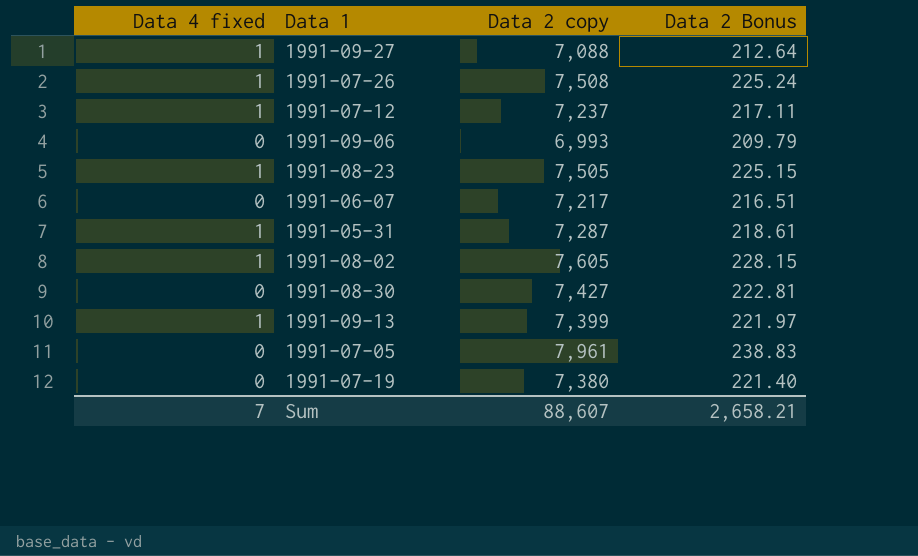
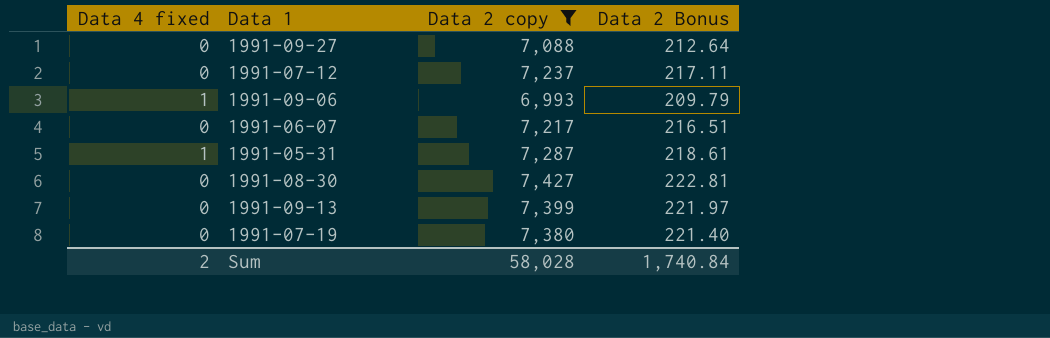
filter: none -> Data 2 copy <= 7,427
1991-09-27 | Data 4 fixed: 1 -> 0
1991-07-12 | Data 4 fixed: 1 -> 0
1991-09-06 | Data 4 fixed: 0 -> 1
1991-09-13 | Data 4 fixed: 1 -> 0
Sum | Data 4 fixed: 7 -> 2
Sum | Data 2 copy: 88,607 -> 58,028
Sum | Data 2 Bonus: 2,658.21 -> 1,740.84

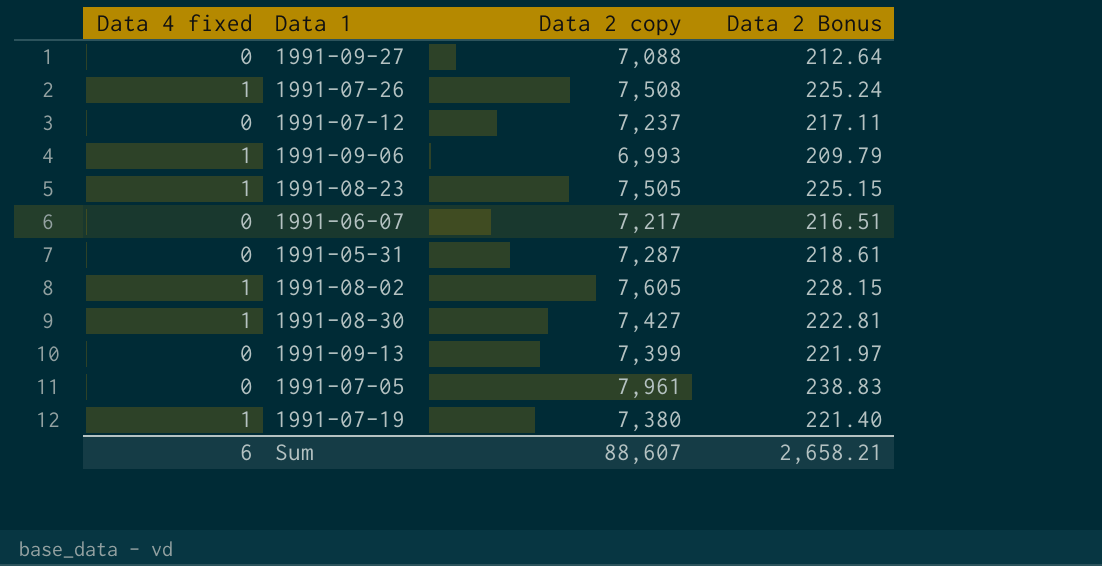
filter: Data 2 copy <= 7,427 -> none
1991-05-31 | Data 4 fixed: 1 -> 0
1991-08-30 | Data 4 fixed: 0 -> 1
1991-07-19 | Data 4 fixed: 0 -> 1
Sum | Data 4 fixed: 2 -> 6
Sum | Data 2 copy: 58,028 -> 88,607
Sum | Data 2 Bonus: 1,740.84 -> 2,658.21

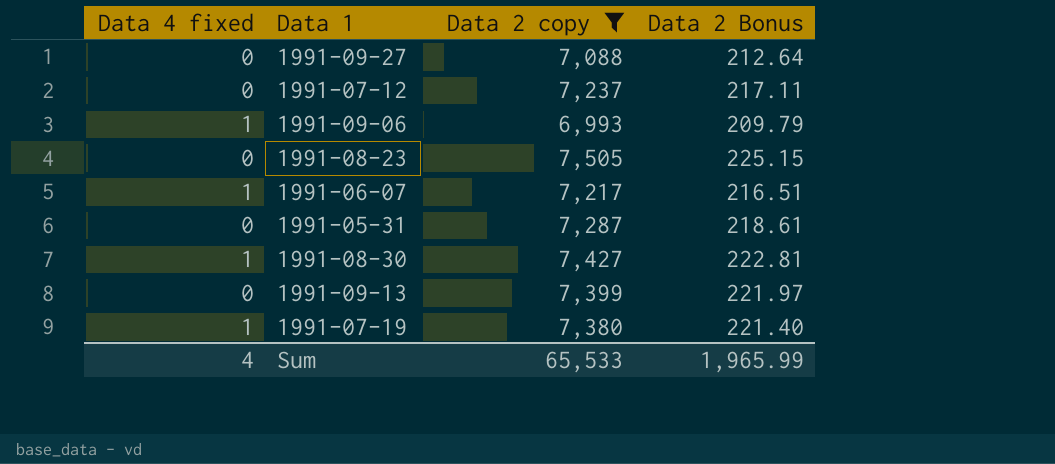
filter: none -> Data 2 copy <= 7,505
1991-08-23 | Data 4 fixed: 1 -> 0
1991-06-07 | Data 4 fixed: 0 -> 1
Sum | Data 4 fixed: 6 -> 4
Sum | Data 2 copy: 88,607 -> 65,533
Sum | Data 2 Bonus: 2,658.21 -> 1,965.99

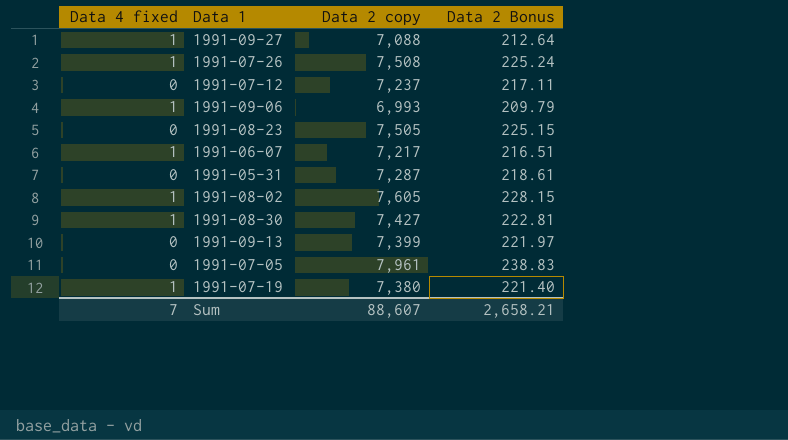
filter: Data 2 copy <= 7,505 -> none
1991-09-27 | Data 4 fixed: 0 -> 1
Sum | Data 4 fixed: 4 -> 7
Sum | Data 2 copy: 65,533 -> 88,607
Sum | Data 2 Bonus: 1,965.99 -> 2,658.21

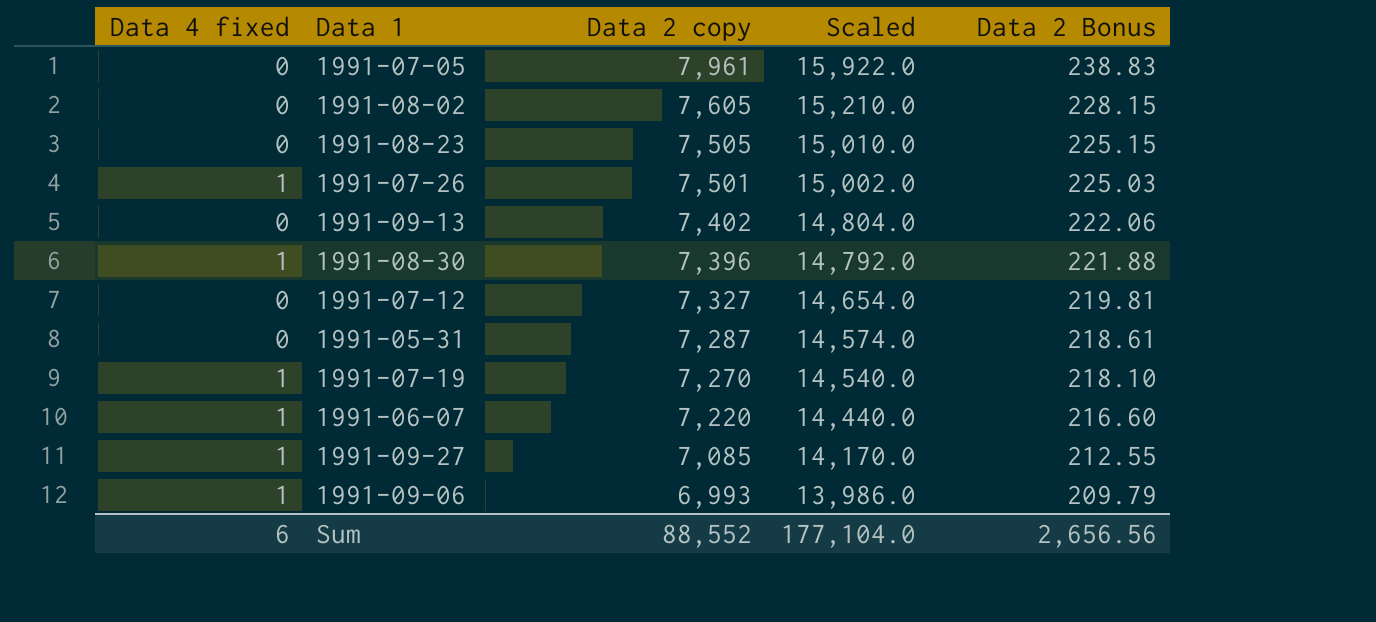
row order: none -> Data 2 copy descending
column Scaled | formula: none -> [Data 2 copy] * 2
1991-08-02 | Data 4 fixed: 1 -> 0
1991-07-26 | Data 2 copy: 7,508 -> 7,501
1991-07-26 | Data 2 Bonus: 225.24 -> 225.03
1991-09-13 | Data 2 copy: 7,399 -> 7,402
1991-09-13 | Data 2 Bonus: 221.97 -> 222.06
1991-08-30 | Data 2 copy: 7,427 -> 7,396
1991-08-30 | Data 2 Bonus: 222.81 -> 221.88
1991-07-12 | Data 2 copy: 7,237 -> 7,327
1991-07-12 | Data 2 Bonus: 217.11 -> 219.81
1991-07-19 | Data 2 copy: 7,380 -> 7,270
1991-07-19 | Data 2 Bonus: 221.40 -> 218.10
1991-06-07 | Data 2 copy: 7,217 -> 7,220
1991-06-07 | Data 2 Bonus: 216.51 -> 216.60
1991-09-27 | Data 2 copy: 7,088 -> 7,085
1991-09-27 | Data 2 Bonus: 212.64 -> 212.55
Sum | Data 4 fixed: 7 -> 6
Sum | Data 2 copy: 88,607 -> 88,552
Sum | Data 2 Bonus: 2,658.21 -> 2,656.56

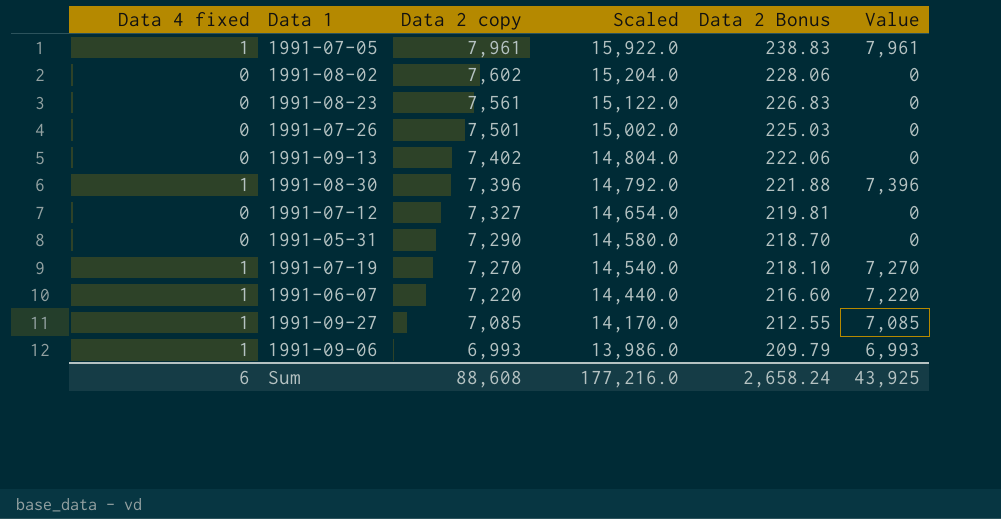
column Value | formula: none -> [Data 4 fixed] * [Data 2 copy]
1991-07-05 | Data 4 fixed: 0 -> 1
1991-08-02 | Data 2 copy: 7,605 -> 7,602
1991-08-02 | Scaled: 15,210.0 -> 15,204.0
1991-08-02 | Data 2 Bonus: 228.15 -> 228.06
1991-08-23 | Data 2 copy: 7,505 -> 7,561
1991-08-23 | Scaled: 15,010.0 -> 15,122.0
1991-08-23 | Data 2 Bonus: 225.15 -> 226.83
1991-07-26 | Data 4 fixed: 1 -> 0
1991-05-31 | Data 2 copy: 7,287 -> 7,290
1991-05-31 | Scaled: 14,574.0 -> 14,580.0
1991-05-31 | Data 2 Bonus: 218.61 -> 218.70
Sum | Data 2 copy: 88,552 -> 88,608
Sum | Scaled: 177,104.0 -> 177,216.0
Sum | Data 2 Bonus: 2,656.56 -> 2,658.24

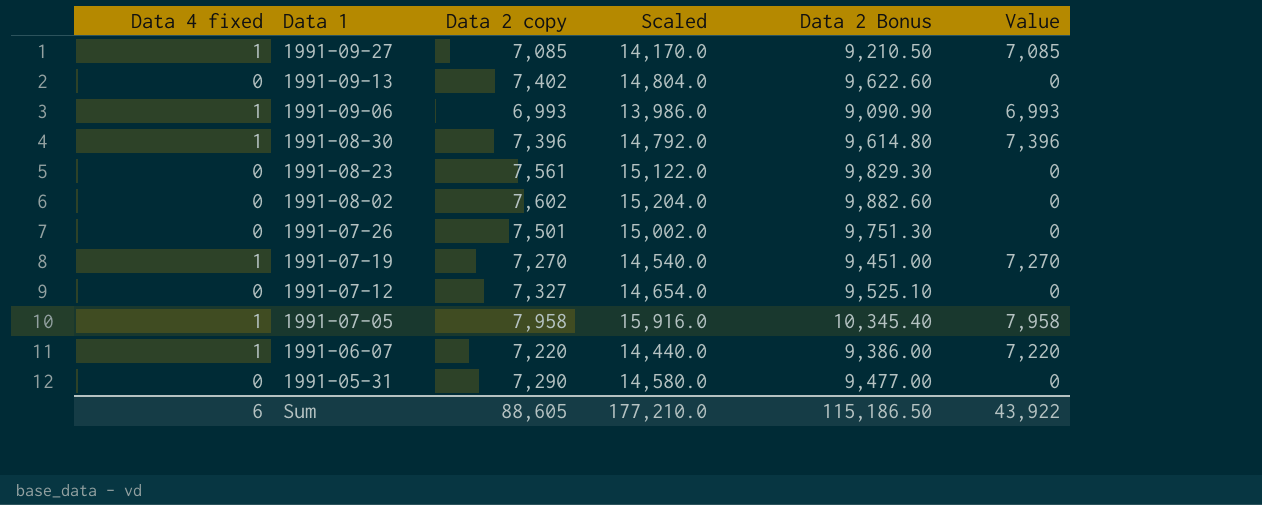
row order: Data 2 copy descending -> Data 1 descending
column Data 2 Bonus | formula: [Data 2 copy] * 0.03 -> [Data 2 copy] * 1.3
1991-07-05 | Data 2 copy: 7,961 -> 7,958
1991-07-05 | Scaled: 15,922.0 -> 15,916.0
1991-07-05 | Value: 7,961 -> 7,958
Sum | Data 2 copy: 88,608 -> 88,605
Sum | Scaled: 177,216.0 -> 177,210.0
Sum | Data 2 Bonus: 2,658.24 -> 115,186.50
Sum | Value: 43,925 -> 43,922

